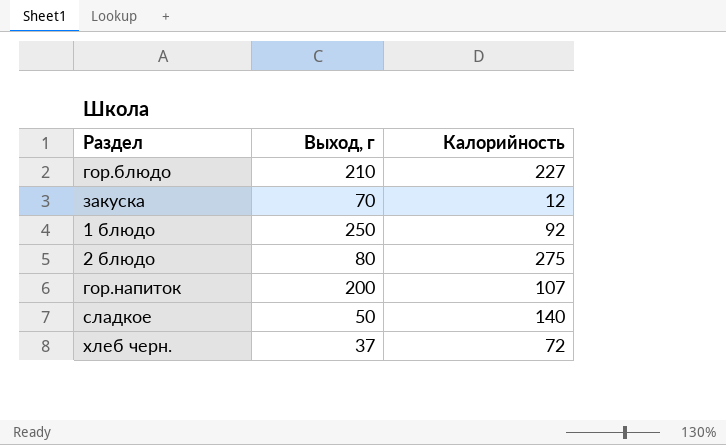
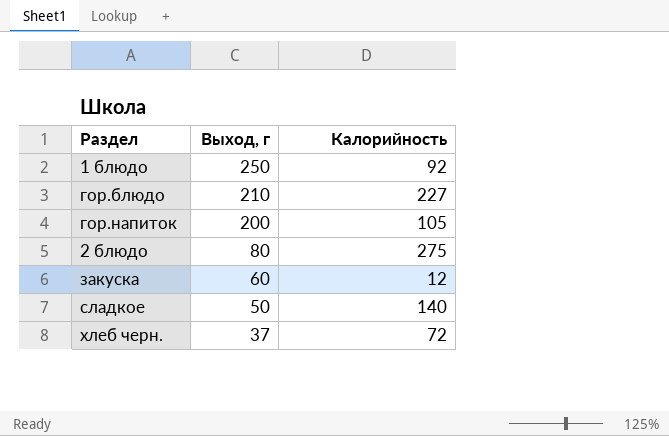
row order: none -> Выход, г descending
гор.напиток | Калорийность: 107 -> 105
закуска | Выход, г: 70 -> 60

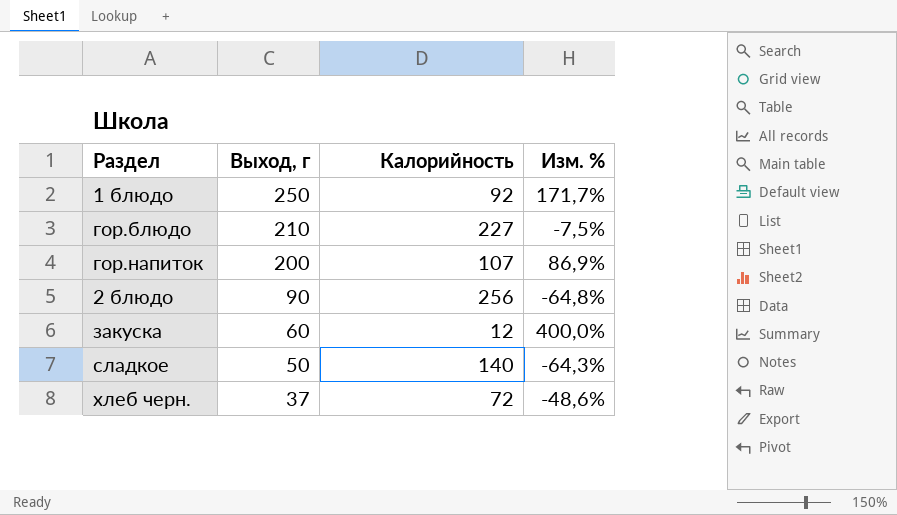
column Изм. % | formula: none -> ([Выход, г] - [Калорийность]) / [Калорийность]
гор.напиток | Калорийность: 105 -> 107
2 блюдо | Выход, г: 80 -> 90
2 блюдо | Калорийность: 275 -> 256

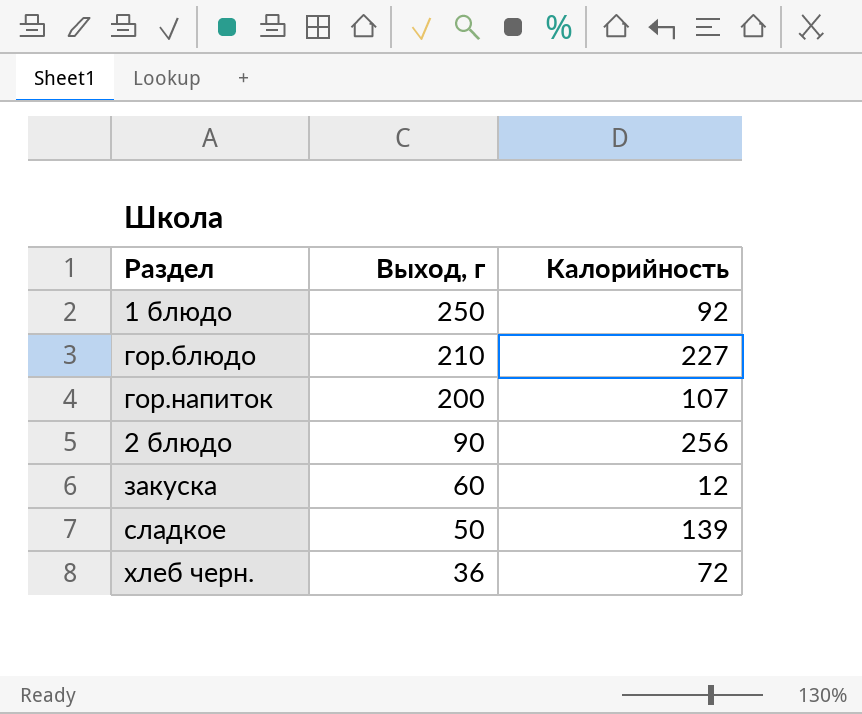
column Изм. % | formula: ([Выход, г] - [Калорийность]) / [Калорийность] -> none
сладкое | Калорийность: 140 -> 139
хлеб черн. | Выход, г: 37 -> 36

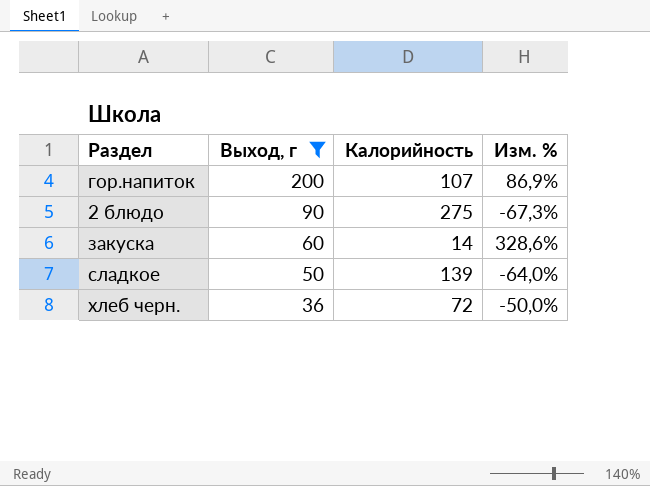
filter: none -> Выход, г <= 200
column Изм. % | formula: none -> ([Выход, г] - [Калорийность]) / [Калорийность]
2 блюдо | Калорийность: 256 -> 275
закуска | Калорийность: 12 -> 14

